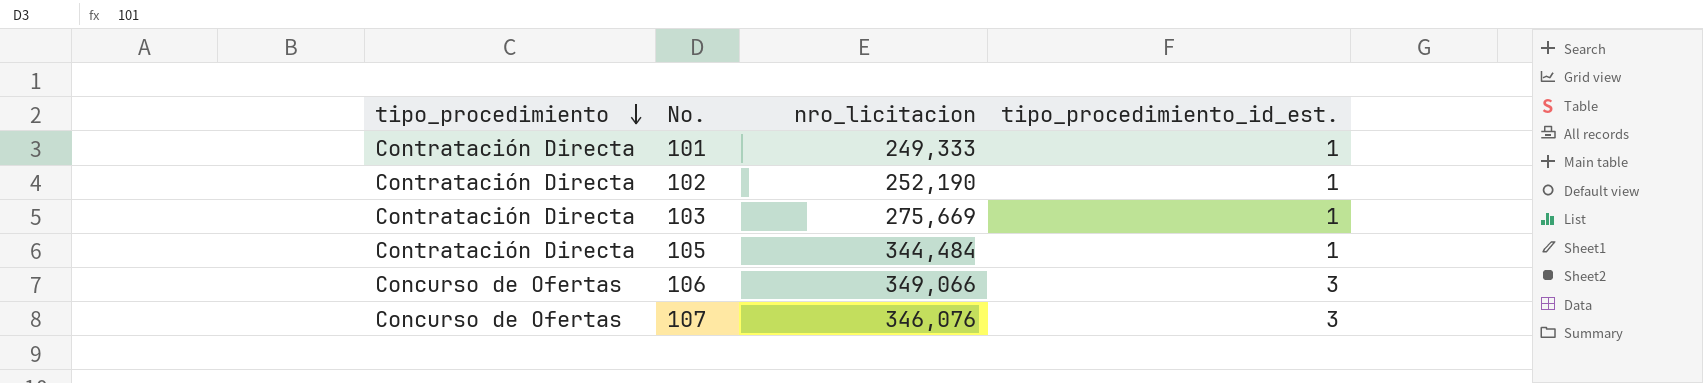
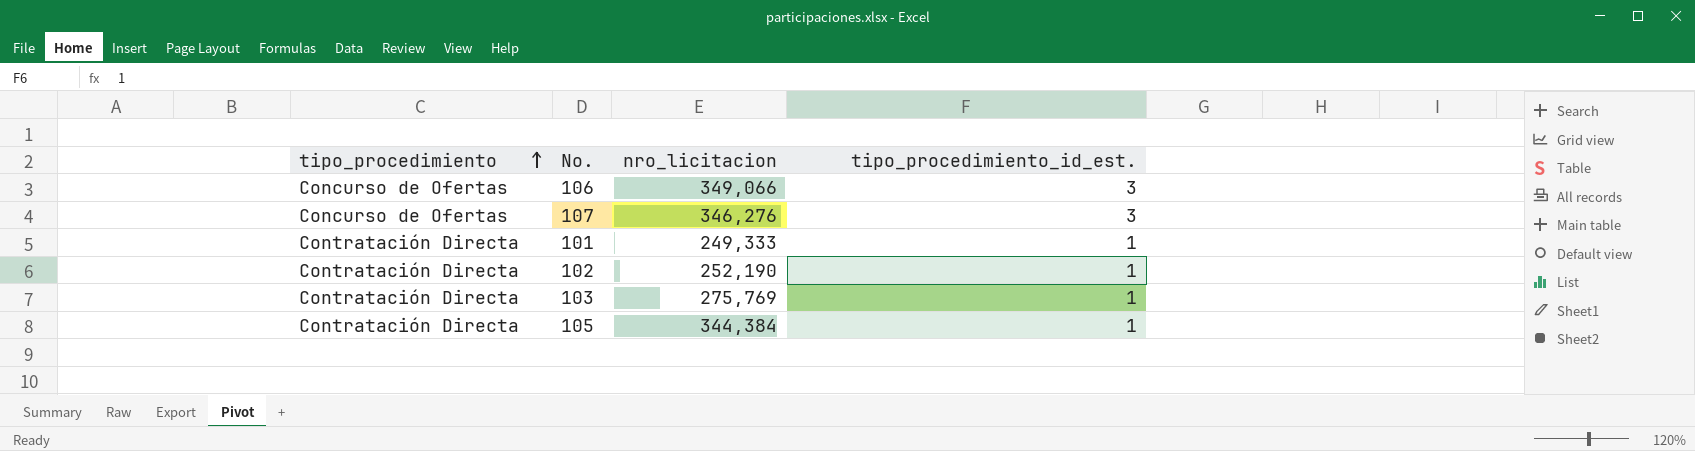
row order: tipo_procedimiento descending -> tipo_procedimiento ascending
107 | nro_licitacion: 346,076 -> 346,276
103 | nro_licitacion: 275,669 -> 275,769
105 | nro_licitacion: 344,484 -> 344,384

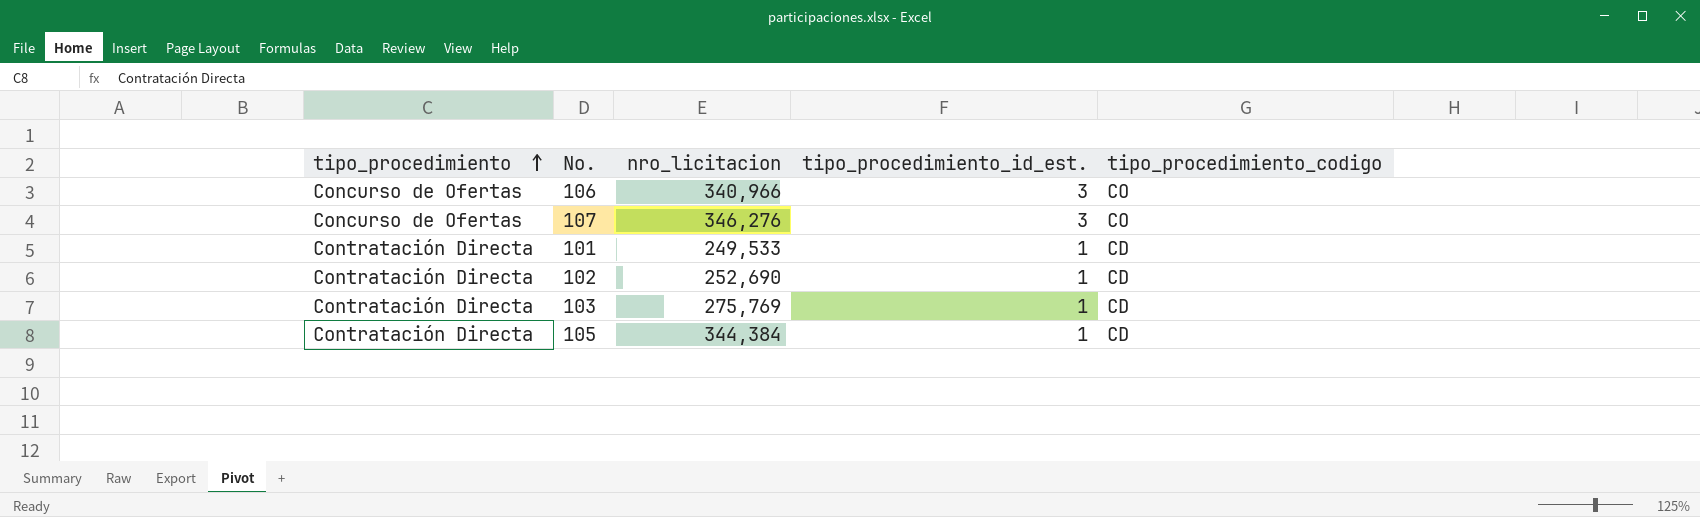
column tipo_procedimiento_codigo | position: none -> 5
106 | nro_licitacion: 349,066 -> 340,966
101 | nro_licitacion: 249,333 -> 249,533
102 | nro_licitacion: 252,190 -> 252,690

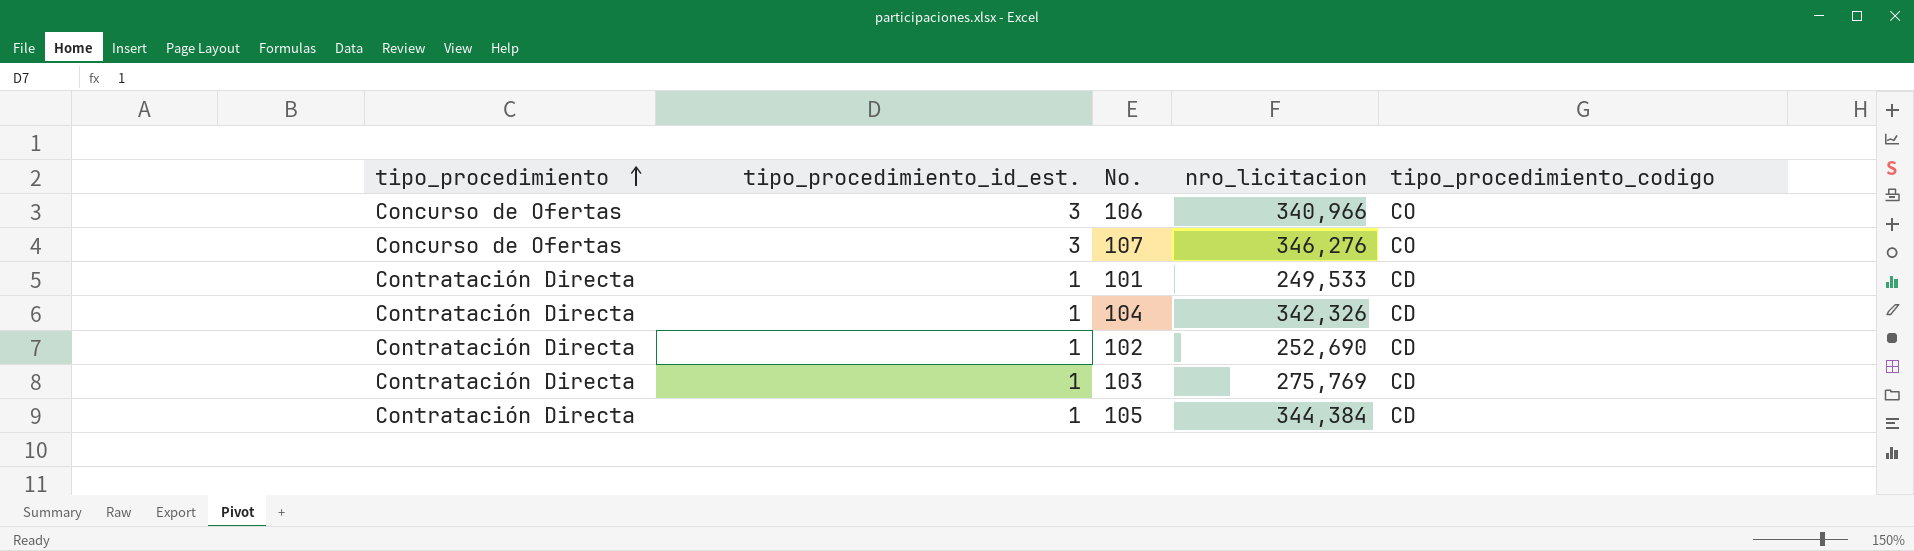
column tipo_procedimiento_id_est. | position: 4 -> 2
row 104: none -> Contratación Directa | 1 | 342,326 | CD

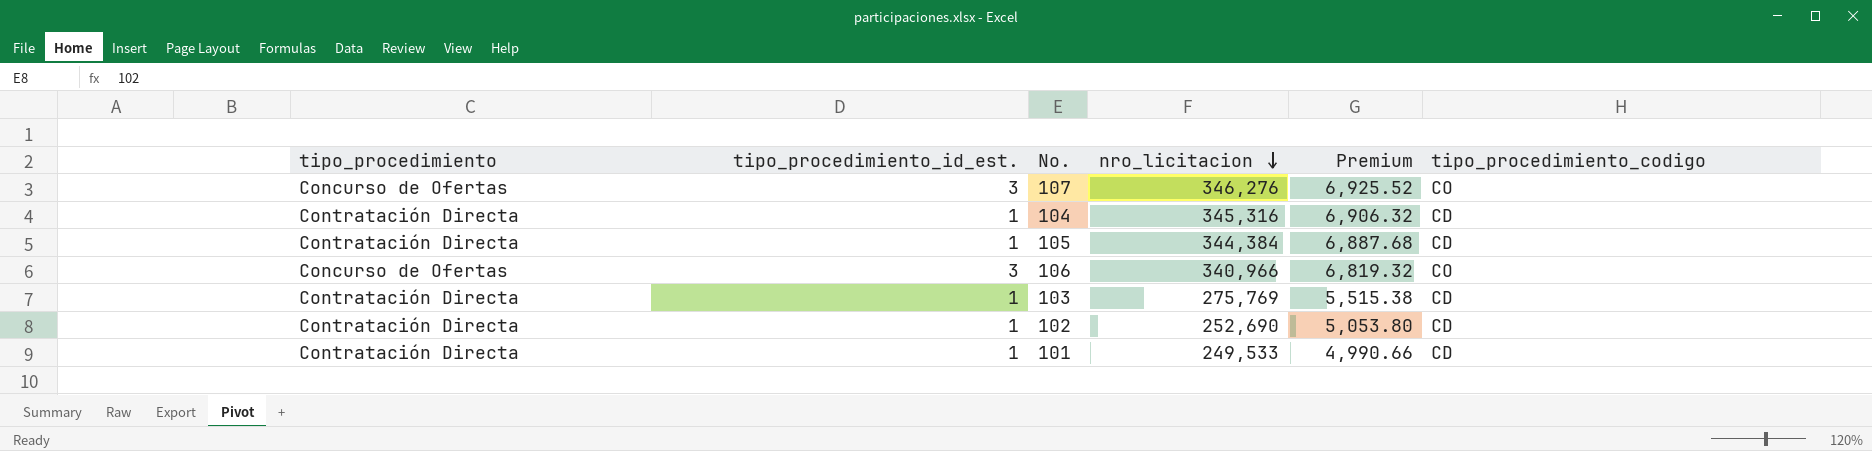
row order: tipo_procedimiento ascending -> nro_licitacion descending
column Premium | formula: none -> [nro_licitacion] * 0.02
104 | nro_licitacion: 342,326 -> 345,316

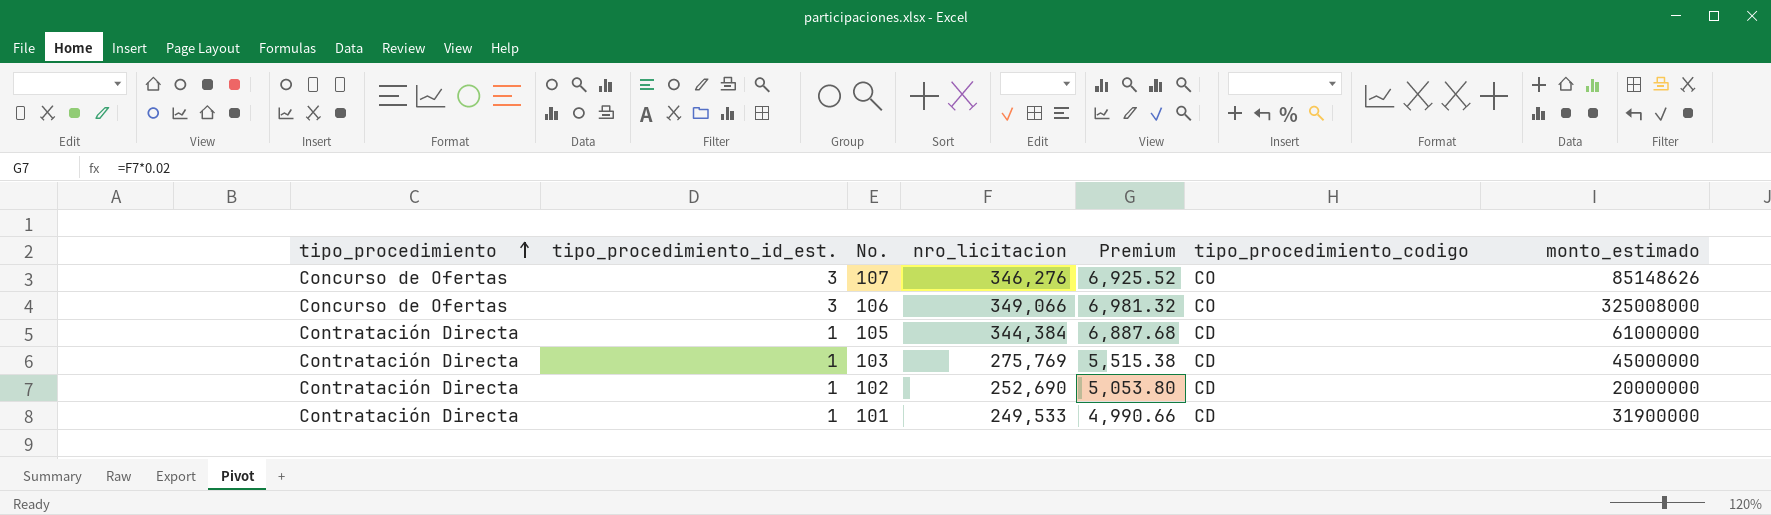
row order: nro_licitacion descending -> tipo_procedimiento ascending
column monto_estimado | position: none -> 7
row 104: Contratación Directa | 1 | 345,316 | 6,906.32 | CD -> none
106 | nro_licitacion: 340,966 -> 349,066
106 | Premium: 6,819.32 -> 6,981.32

